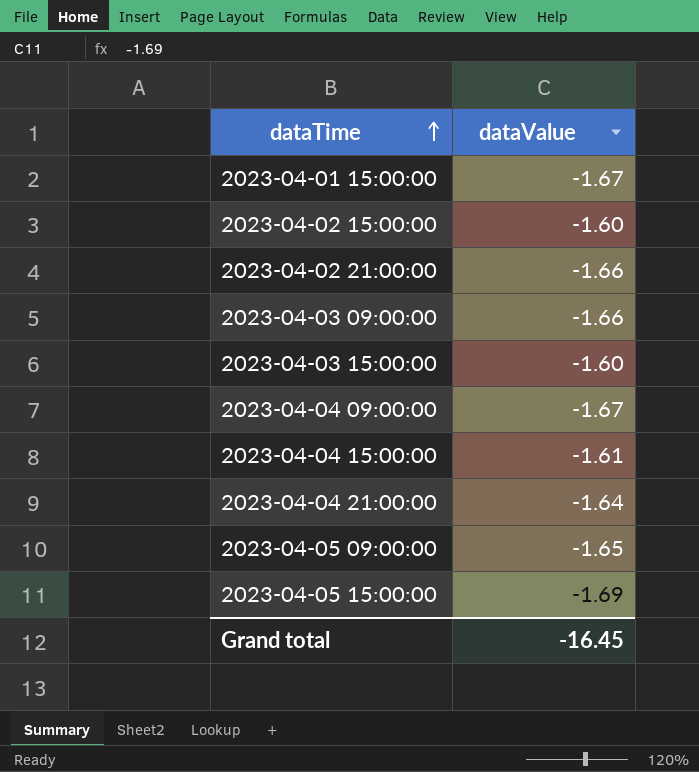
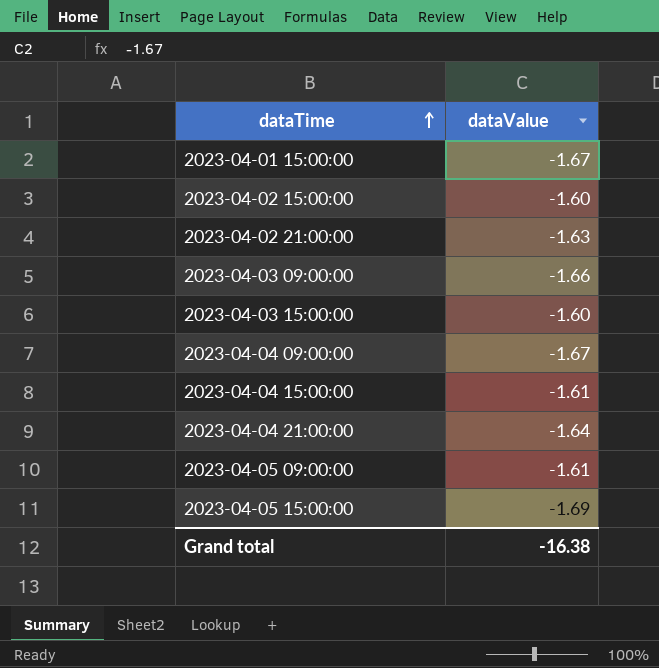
2023-04-02 21:00:00 | dataValue: -1.66 -> -1.63
2023-04-05 09:00:00 | dataValue: -1.65 -> -1.61
Grand total | dataValue: -16.45 -> -16.38

